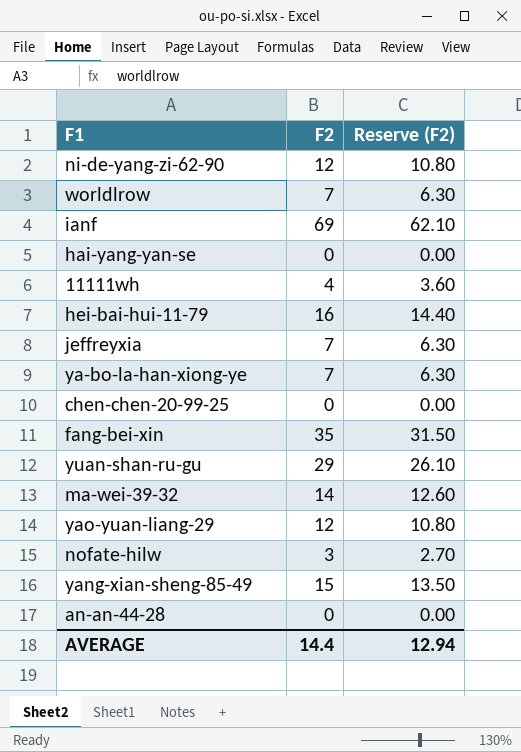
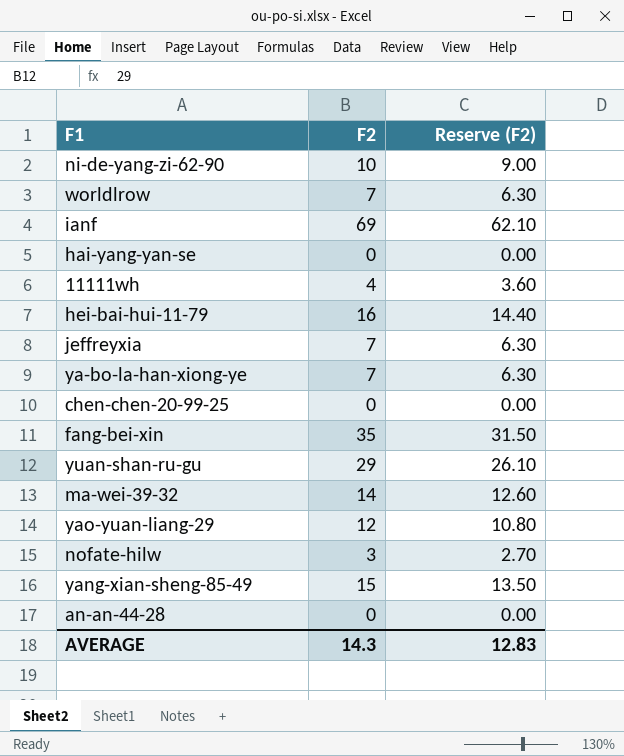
ni-de-yang-zi-62-90 | F2: 12 -> 10
ni-de-yang-zi-62-90 | Reserve (F2): 10.80 -> 9.00
AVERAGE | F2: 14.4 -> 14.3
AVERAGE | Reserve (F2): 12.94 -> 12.83

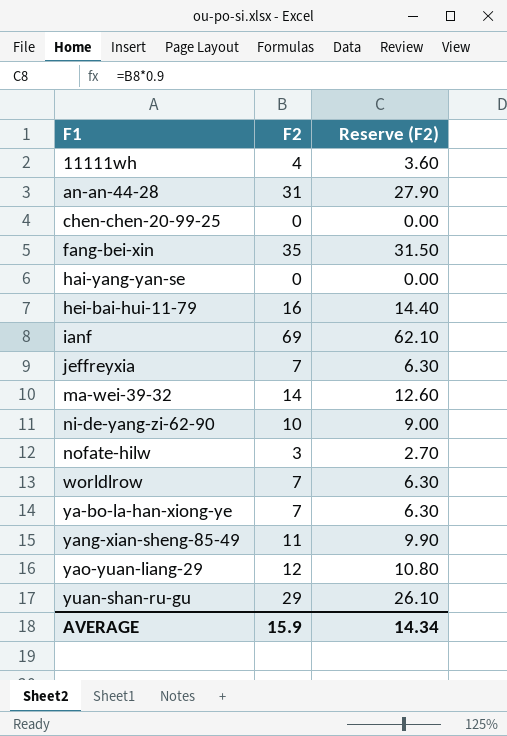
row order: none -> F1 ascending
an-an-44-28 | F2: 0 -> 31
an-an-44-28 | Reserve (F2): 0.00 -> 27.90
yang-xian-sheng-85-49 | F2: 15 -> 11
yang-xian-sheng-85-49 | Reserve (F2): 13.50 -> 9.90
AVERAGE | F2: 14.3 -> 15.9
AVERAGE | Reserve (F2): 12.83 -> 14.34

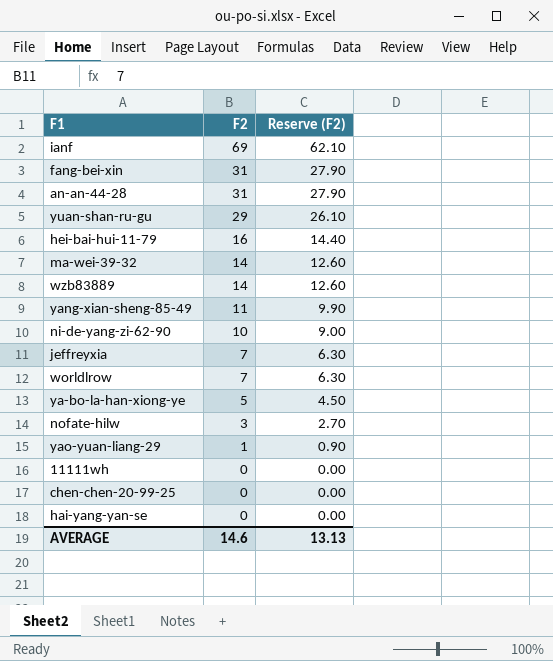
row order: F1 ascending -> F2 descending
fang-bei-xin | F2: 35 -> 31
fang-bei-xin | Reserve (F2): 31.50 -> 27.90
row wzb83889: none -> 14 | 12.60
ya-bo-la-han-xiong-ye | F2: 7 -> 5
ya-bo-la-han-xiong-ye | Reserve (F2): 6.30 -> 4.50
yao-yuan-liang-29 | F2: 12 -> 1
yao-yuan-liang-29 | Reserve (F2): 10.80 -> 0.90
11111wh | F2: 4 -> 0
11111wh | Reserve (F2): 3.60 -> 0.00
AVERAGE | F2: 15.9 -> 14.6
AVERAGE | Reserve (F2): 14.34 -> 13.13

